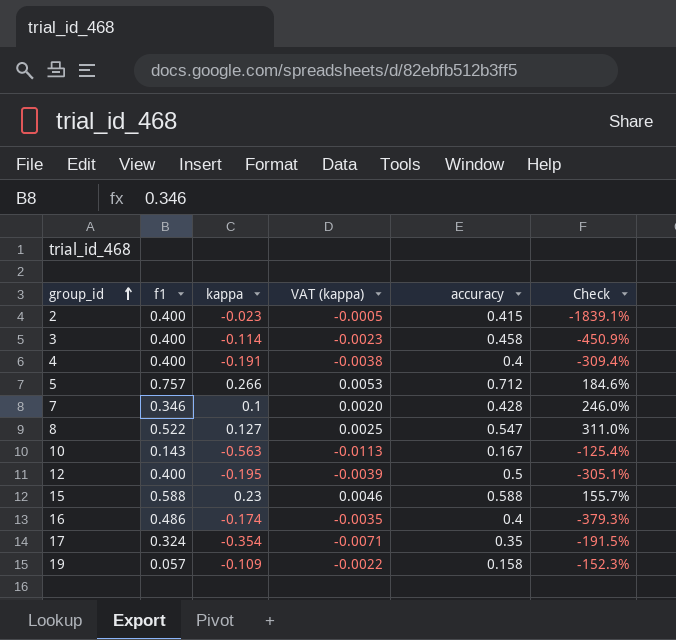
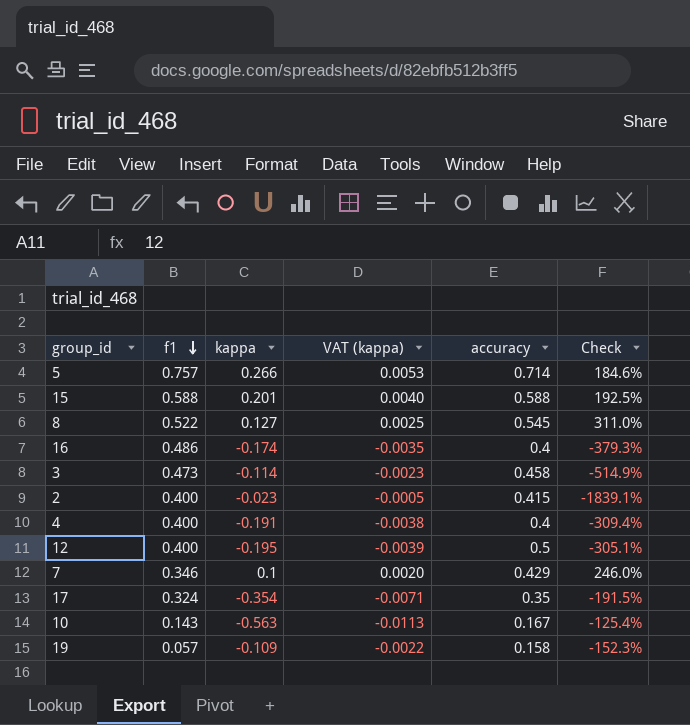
row order: group_id ascending -> f1 descending
5 | accuracy: 0.712 -> 0.714
15 | kappa: 0.23 -> 0.201
15 | VAT (kappa): 0.0046 -> 0.0040
15 | Check: 155.7% -> 192.5%
8 | accuracy: 0.547 -> 0.545
3 | f1: 0.400 -> 0.473
3 | Check: -450.9% -> -514.9%
7 | accuracy: 0.428 -> 0.429

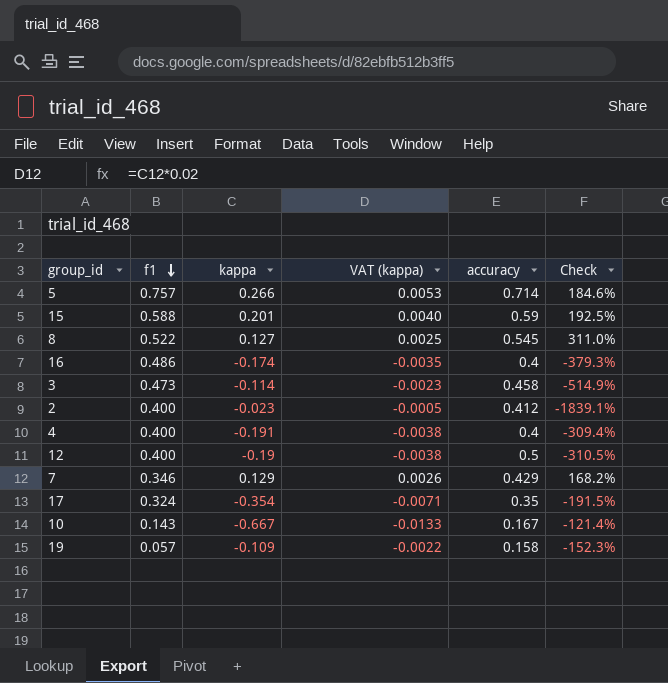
15 | accuracy: 0.588 -> 0.59
2 | accuracy: 0.415 -> 0.412
12 | kappa: -0.195 -> -0.19
12 | VAT (kappa): -0.0039 -> -0.0038
12 | Check: -305.1% -> -310.5%
7 | kappa: 0.1 -> 0.129
7 | VAT (kappa): 0.0020 -> 0.0026
7 | Check: 246.0% -> 168.2%
10 | kappa: -0.563 -> -0.667
10 | VAT (kappa): -0.0113 -> -0.0133
10 | Check: -125.4% -> -121.4%

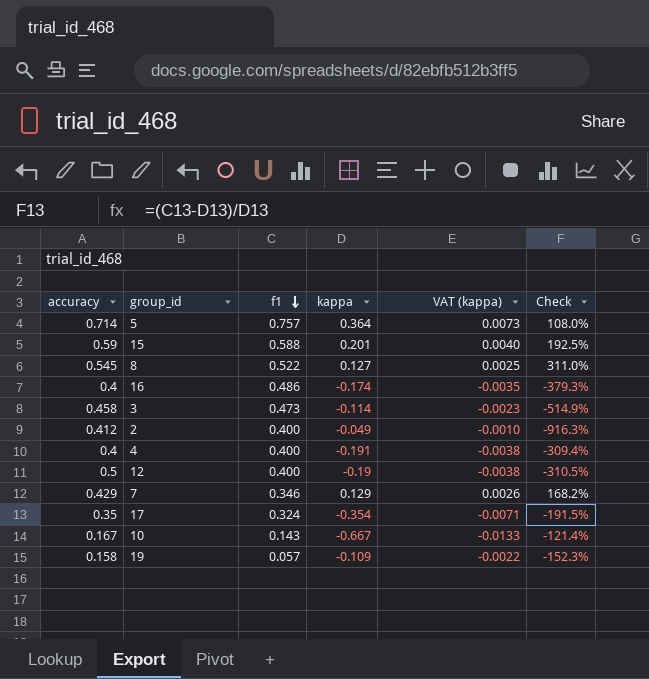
column accuracy | position: 5 -> 1
5 | kappa: 0.266 -> 0.364
5 | VAT (kappa): 0.0053 -> 0.0073
5 | Check: 184.6% -> 108.0%
2 | kappa: -0.023 -> -0.049
2 | VAT (kappa): -0.0005 -> -0.0010
2 | Check: -1839.1% -> -916.3%

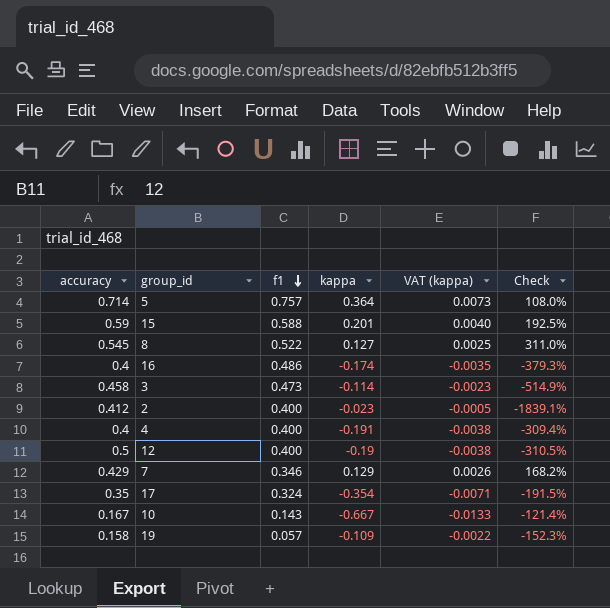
2 | kappa: -0.049 -> -0.023
2 | VAT (kappa): -0.0010 -> -0.0005
2 | Check: -916.3% -> -1839.1%

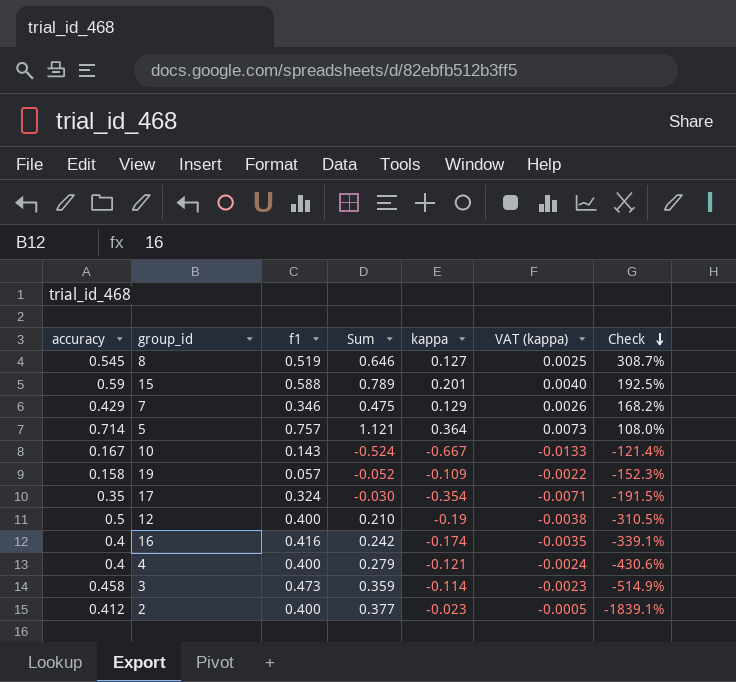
row order: f1 descending -> Check descending
column Sum | formula: none -> [f1] + [kappa]
8 | f1: 0.522 -> 0.519
8 | Check: 311.0% -> 308.7%
16 | f1: 0.486 -> 0.416
16 | Check: -379.3% -> -339.1%
4 | kappa: -0.191 -> -0.121
4 | VAT (kappa): -0.0038 -> -0.0024
4 | Check: -309.4% -> -430.6%

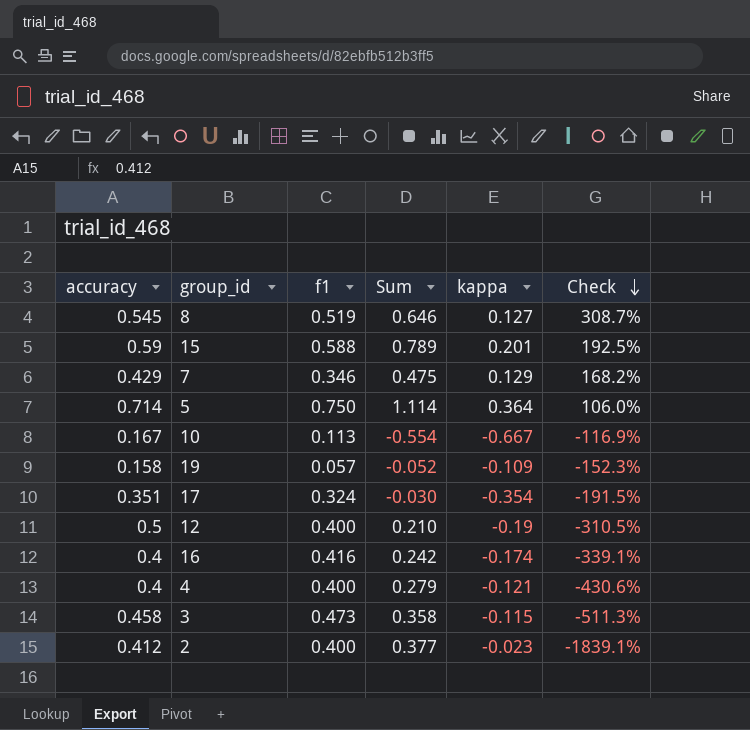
column VAT (kappa) | formula: [kappa] * 0.02 -> none
5 | f1: 0.757 -> 0.750
5 | Sum: 1.121 -> 1.114
5 | Check: 108.0% -> 106.0%
10 | f1: 0.143 -> 0.113
10 | Sum: -0.524 -> -0.554
10 | Check: -121.4% -> -116.9%
17 | accuracy: 0.35 -> 0.351
3 | Sum: 0.359 -> 0.358
3 | kappa: -0.114 -> -0.115
3 | Check: -514.9% -> -511.3%

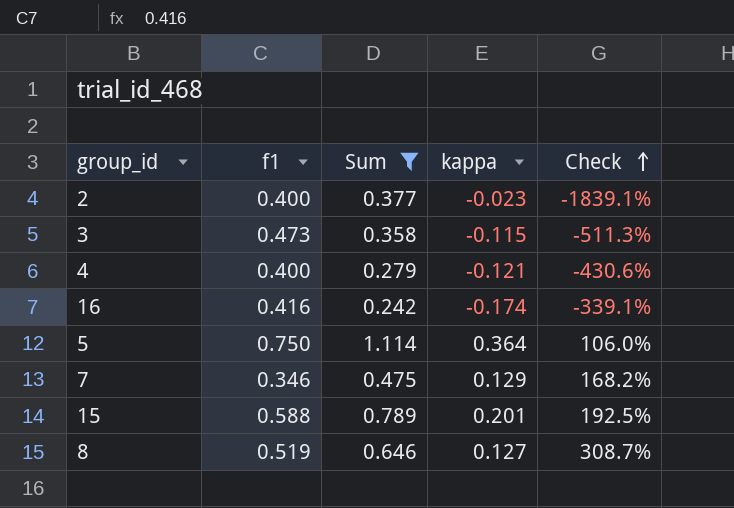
filter: none -> Sum >= 0.242
row order: Check descending -> Check ascending
column accuracy | position: 1 -> none

